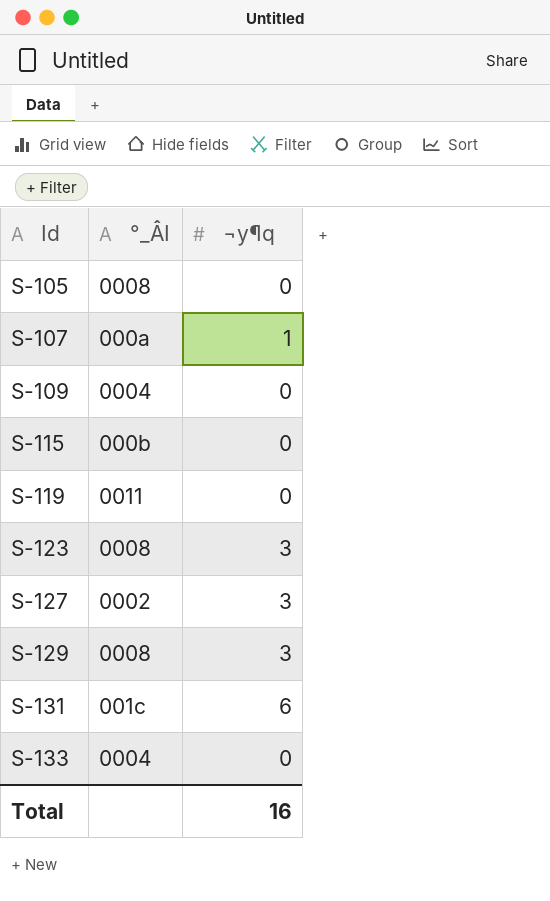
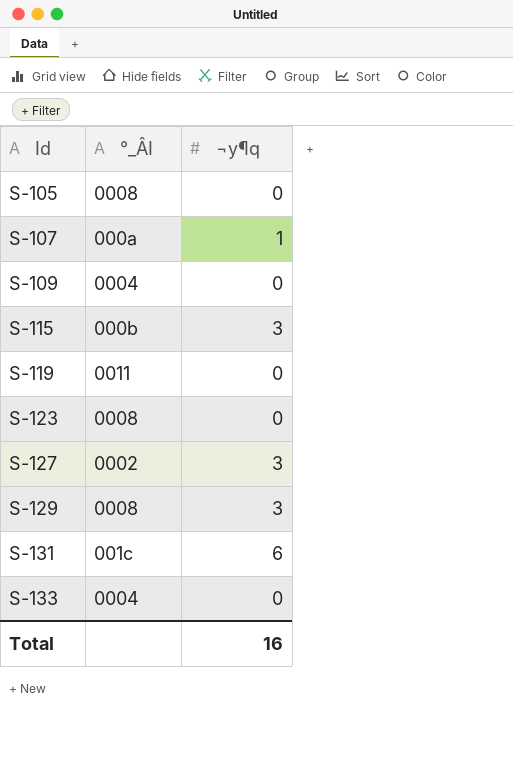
S-115 | ¬y¶q: 0 -> 3
S-123 | ¬y¶q: 3 -> 0

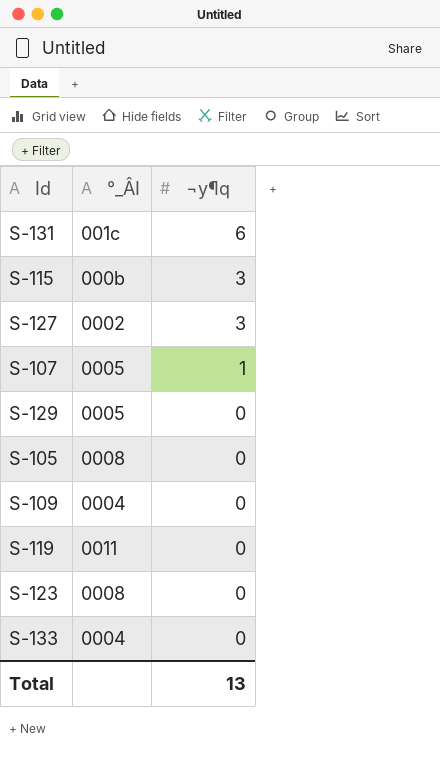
row order: Id ascending -> ¬y¶q descending
S-107 | °_ÂI: 000a -> 0005
S-129 | °_ÂI: 0008 -> 0005
S-129 | ¬y¶q: 3 -> 0
Total | ¬y¶q: 16 -> 13

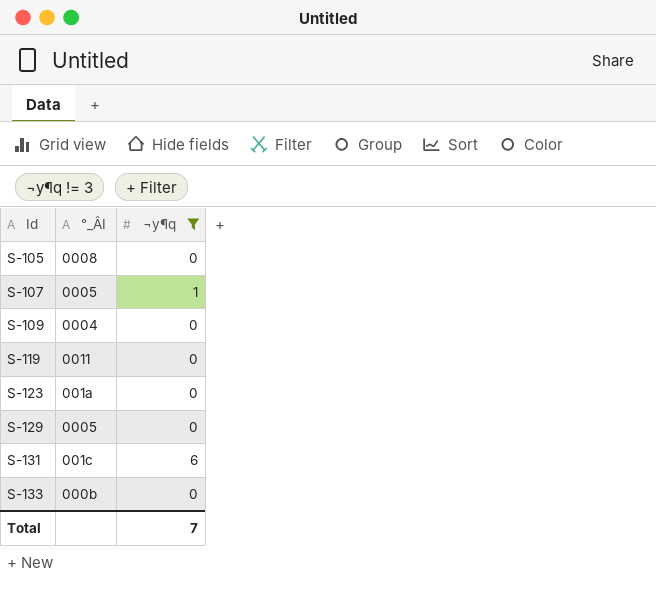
filter: none -> ¬y¶q != 3
row order: ¬y¶q descending -> Id ascending
S-123 | °_ÂI: 0008 -> 001a
S-133 | °_ÂI: 0004 -> 000b
Total | ¬y¶q: 13 -> 7

